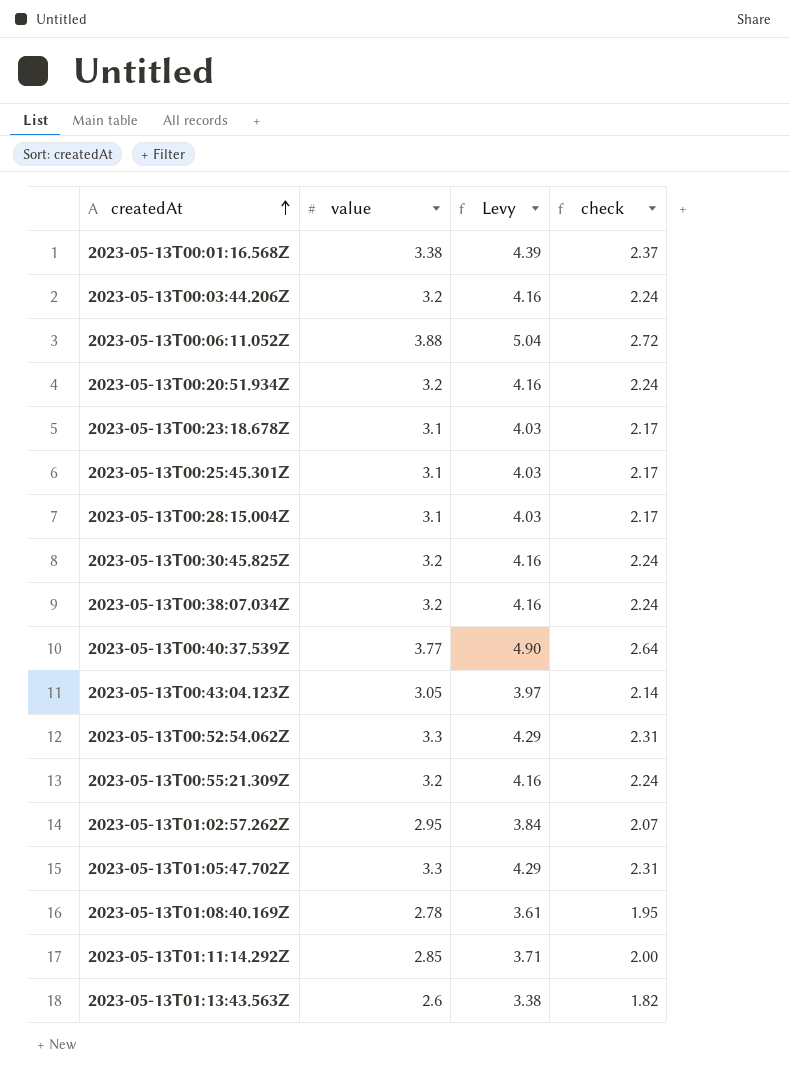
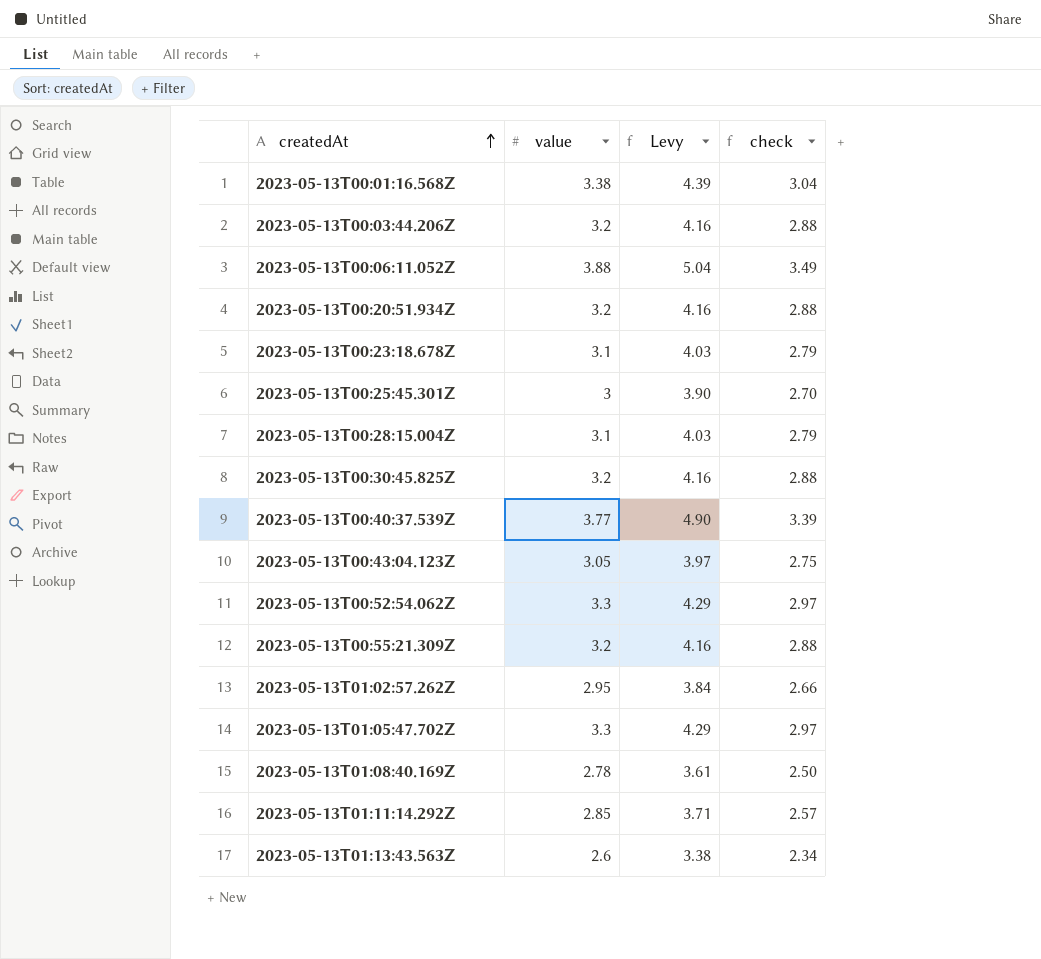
column check | formula: [value] * 0.7 -> [value] * 0.9
row 2023-05-13T00:38:07.034Z: 3.2 | 4.16 | 2.24 -> none
2023-05-13T00:25:45.301Z | value: 3.1 -> 3
2023-05-13T00:25:45.301Z | Levy: 4.03 -> 3.90

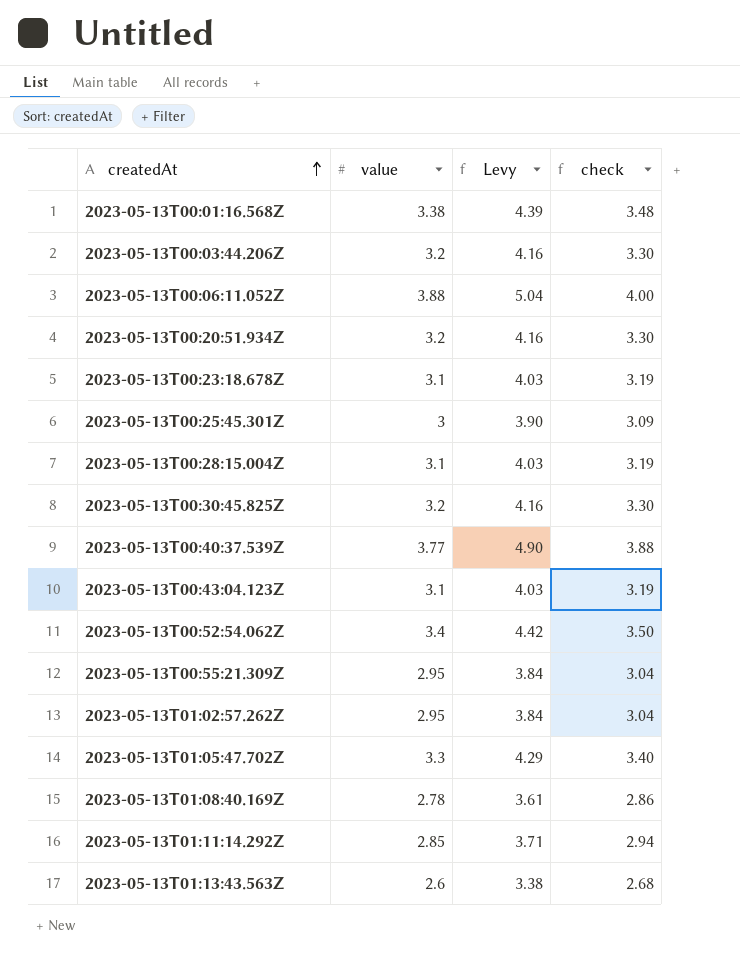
column check | formula: [value] * 0.9 -> [value] * 1.03
2023-05-13T00:43:04.123Z | value: 3.05 -> 3.1
2023-05-13T00:43:04.123Z | Levy: 3.97 -> 4.03
2023-05-13T00:52:54.062Z | value: 3.3 -> 3.4
2023-05-13T00:52:54.062Z | Levy: 4.29 -> 4.42
2023-05-13T00:55:21.309Z | value: 3.2 -> 2.95
2023-05-13T00:55:21.309Z | Levy: 4.16 -> 3.84

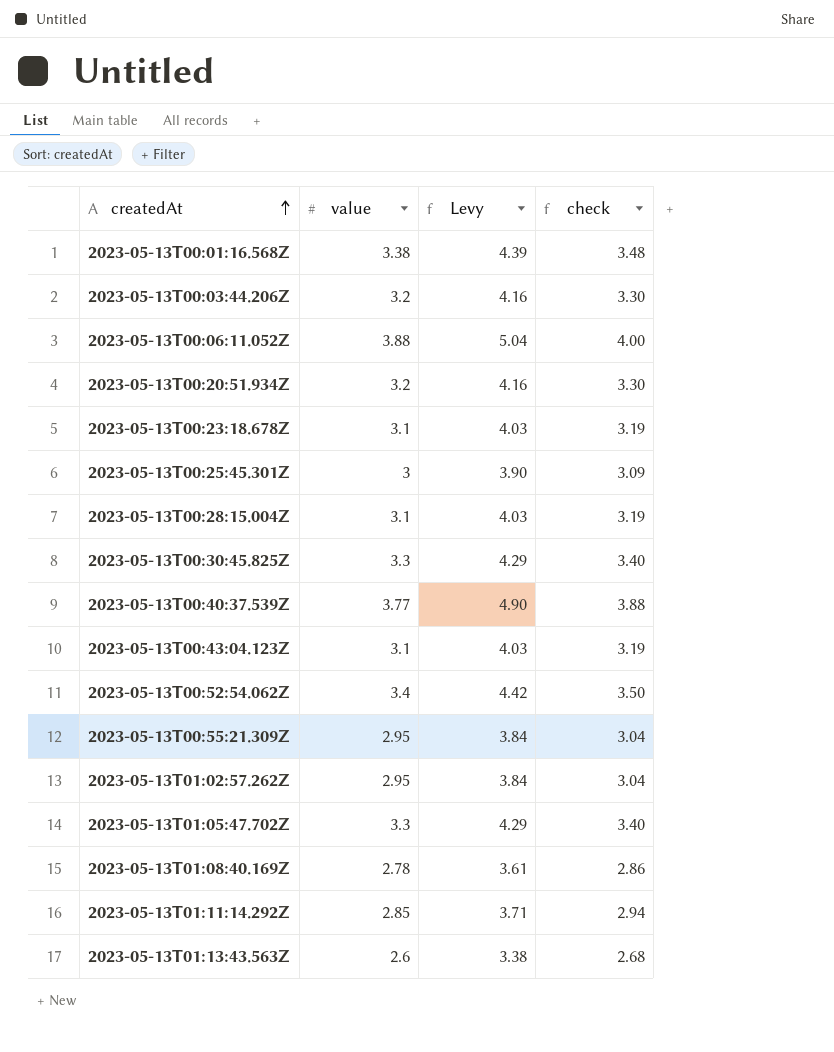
2023-05-13T00:30:45.825Z | value: 3.2 -> 3.3
2023-05-13T00:30:45.825Z | Levy: 4.16 -> 4.29
2023-05-13T00:30:45.825Z | check: 3.30 -> 3.40

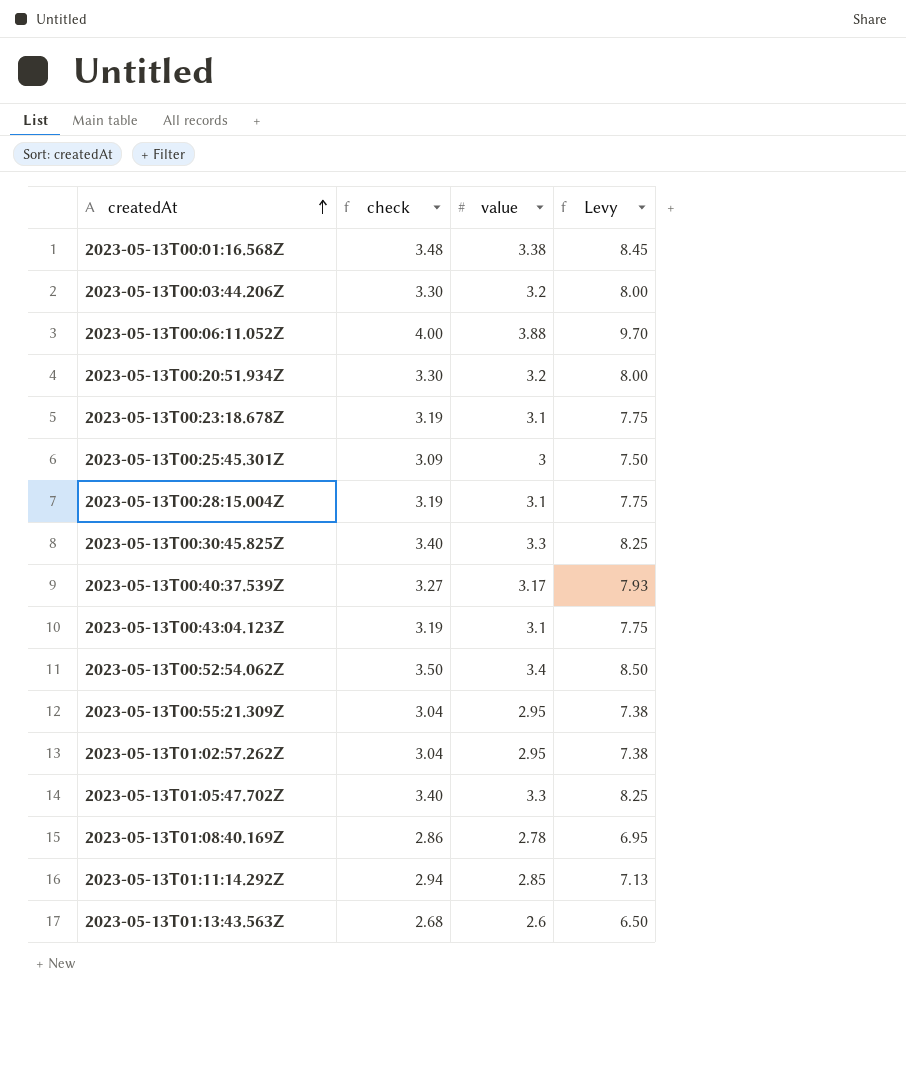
column check | position: 4 -> 2
column Levy | formula: [value] * 1.3 -> [value] * 2.5
2023-05-13T00:40:37.539Z | check: 3.88 -> 3.27
2023-05-13T00:40:37.539Z | value: 3.77 -> 3.17

